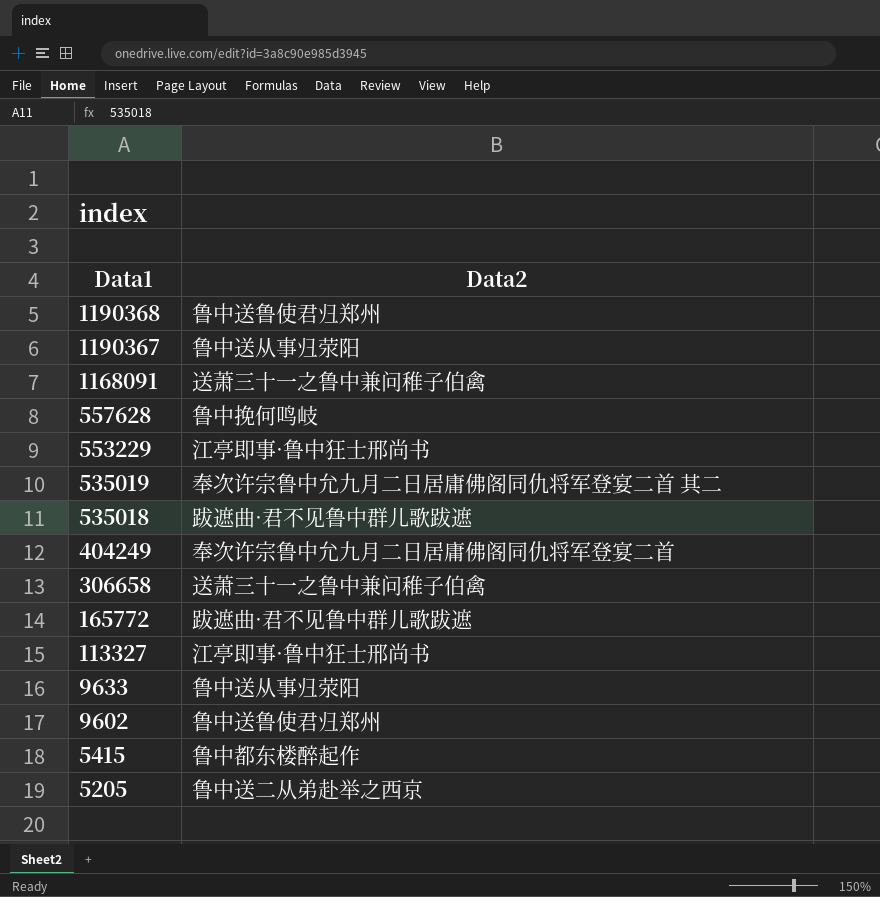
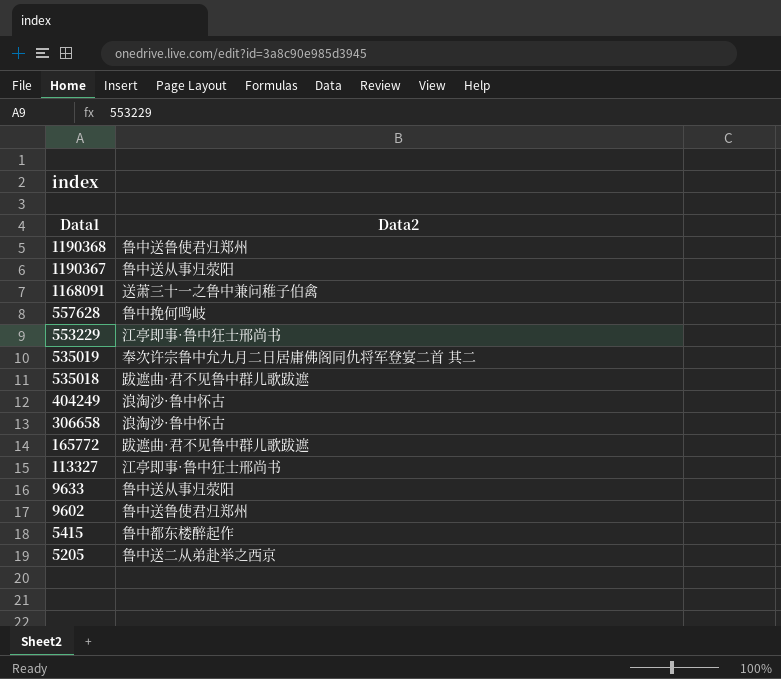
404249 | Data2: 奉次许宗鲁中允九月二日居庸佛阁同仇将军登宴二首 -> 浪淘沙·鲁中怀古
306658 | Data2: 送萧三十一之鲁中兼问稚子伯禽 -> 浪淘沙·鲁中怀古

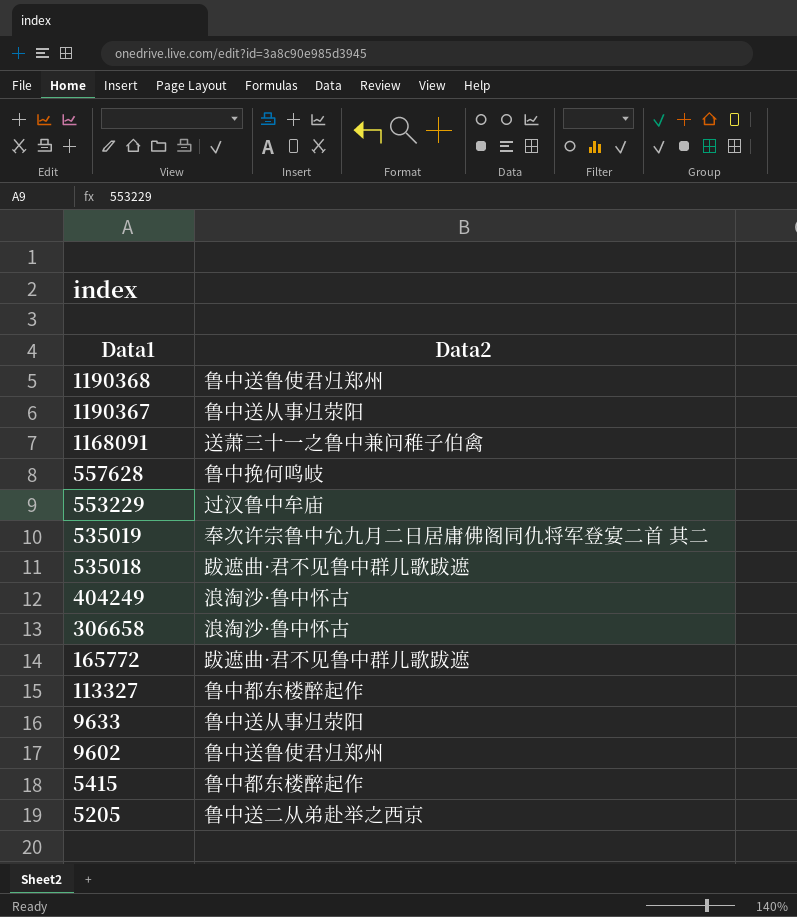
553229 | Data2: 江亭即事·鲁中狂士邢尚书 -> 过汉鲁中牟庙
113327 | Data2: 江亭即事·鲁中狂士邢尚书 -> 鲁中都东楼醉起作

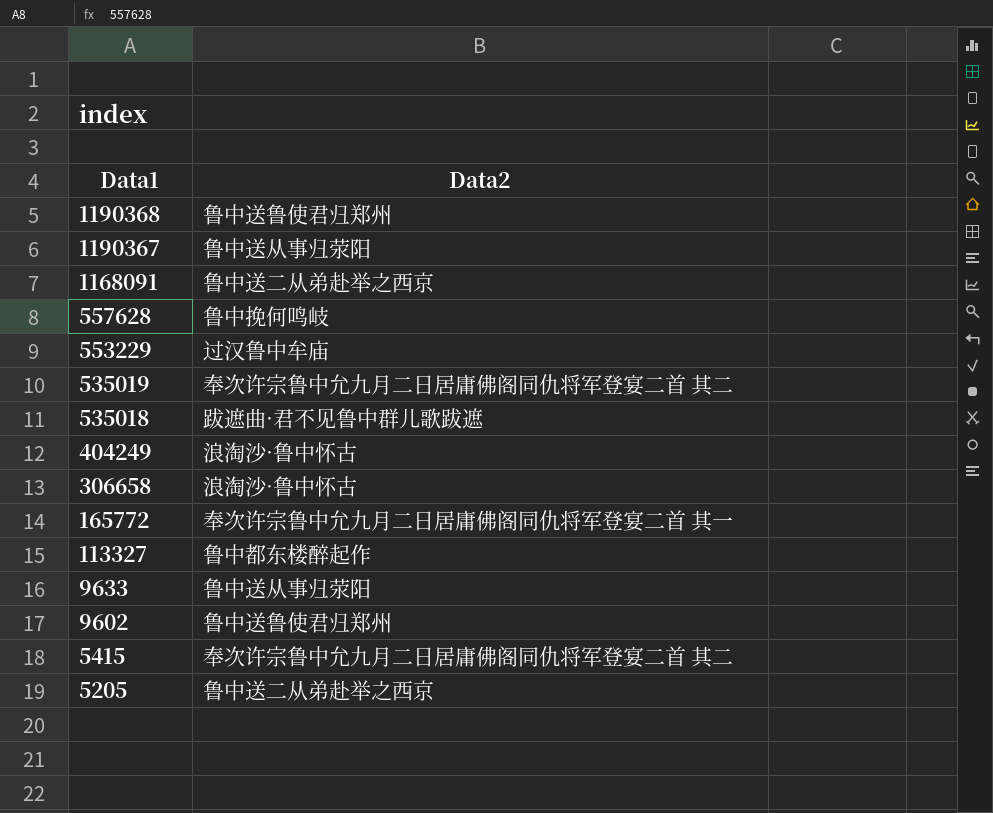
1168091 | Data2: 送萧三十一之鲁中兼问稚子伯禽 -> 鲁中送二从弟赴举之西京
165772 | Data2: 跋遮曲·君不见鲁中群儿歌跋遮 -> 奉次许宗鲁中允九月二日居庸佛阁同仇将军登宴二首 其一
5415 | Data2: 鲁中都东楼醉起作 -> 奉次许宗鲁中允九月二日居庸佛阁同仇将军登宴二首 其二

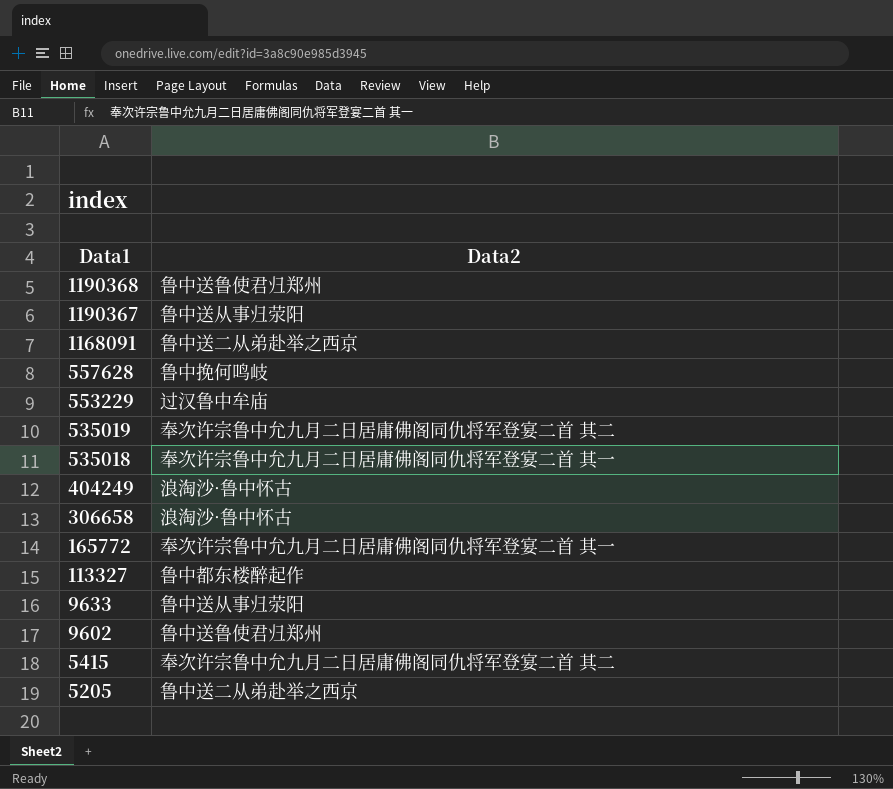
535018 | Data2: 跋遮曲·君不见鲁中群儿歌跋遮 -> 奉次许宗鲁中允九月二日居庸佛阁同仇将军登宴二首 其一

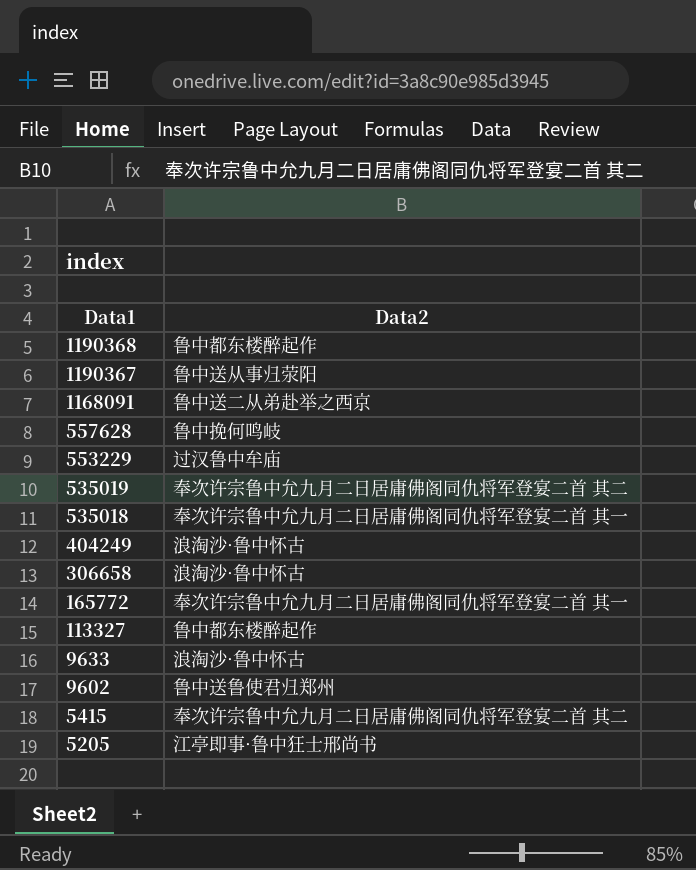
1190368 | Data2: 鲁中送鲁使君归郑州 -> 鲁中都东楼醉起作
9633 | Data2: 鲁中送从事归荥阳 -> 浪淘沙·鲁中怀古
5205 | Data2: 鲁中送二从弟赴举之西京 -> 江亭即事·鲁中狂士邢尚书

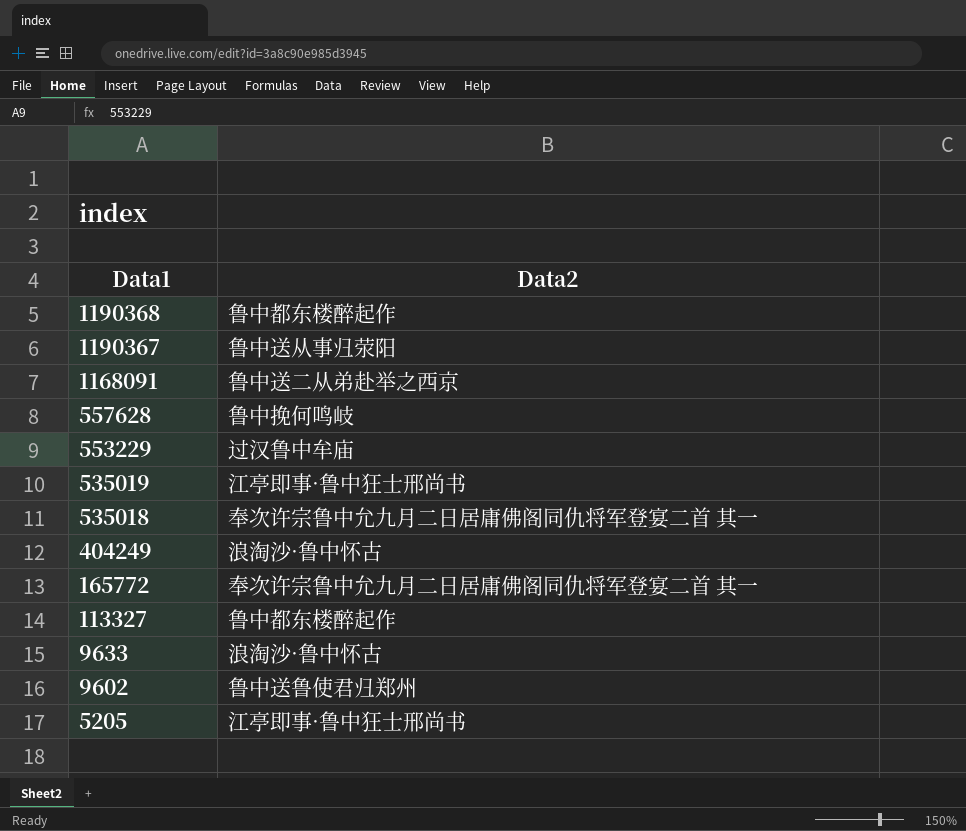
row 306658: 浪淘沙·鲁中怀古 -> none
row 5415: 奉次许宗鲁中允九月二日居庸佛阁同仇将军登宴二首 其二 -> none
535019 | Data2: 奉次许宗鲁中允九月二日居庸佛阁同仇将军登宴二首 其二 -> 江亭即事·鲁中狂士邢尚书

